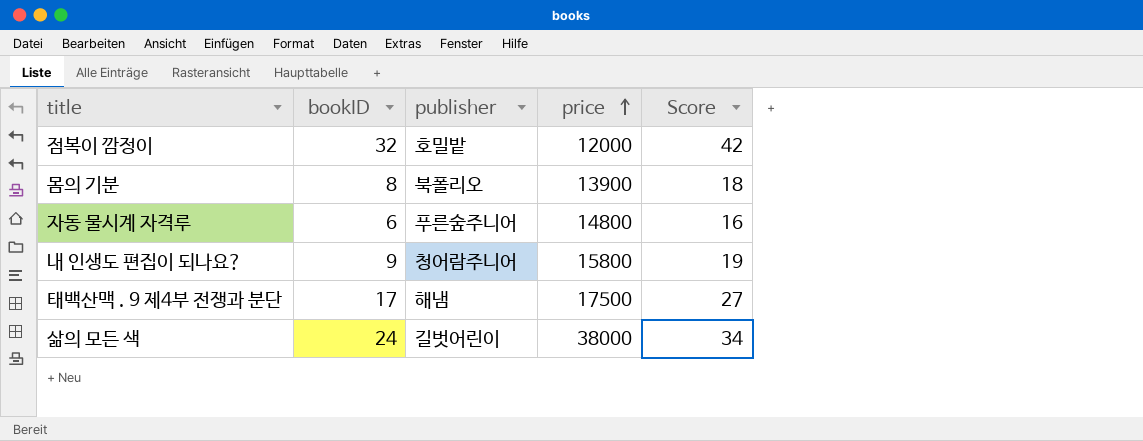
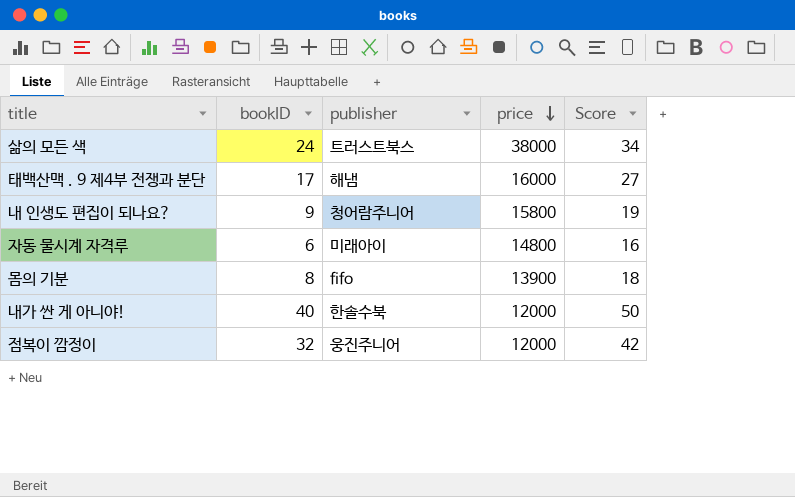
row order: price ascending -> price descending
삶의 모든 색 | publisher: 길벗어린이 -> 트러스트북스
태백산맥 . 9 제4부 전쟁과 분단 | price: 17500 -> 16000
자동 물시계 자격루 | publisher: 푸른숲주니어 -> 미래아이
몸의 기분 | publisher: 북폴리오 -> fifo
row 내가 싼 게 아니야!: none -> 40 | 한솔수북 | 12000 | 50
점복이 깜정이 | publisher: 호밀밭 -> 웅진주니어

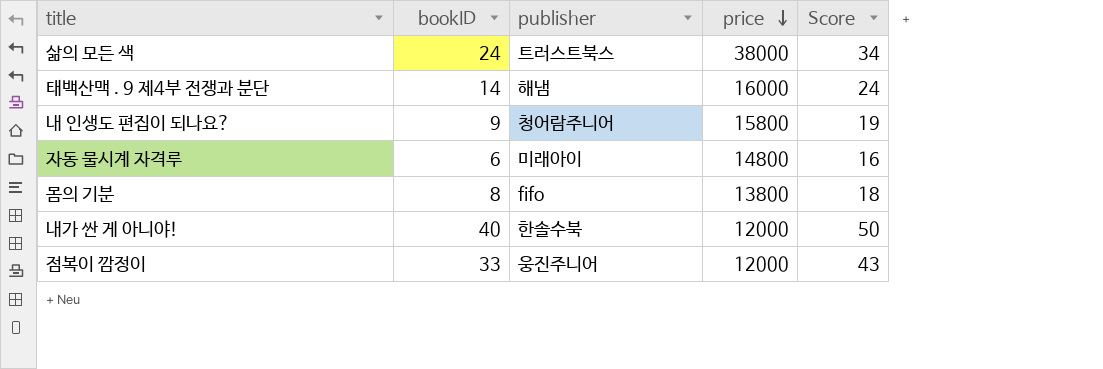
태백산맥 . 9 제4부 전쟁과 분단 | bookID: 17 -> 14
태백산맥 . 9 제4부 전쟁과 분단 | Score: 27 -> 24
몸의 기분 | price: 13900 -> 13800
점복이 깜정이 | bookID: 32 -> 33
점복이 깜정이 | Score: 42 -> 43

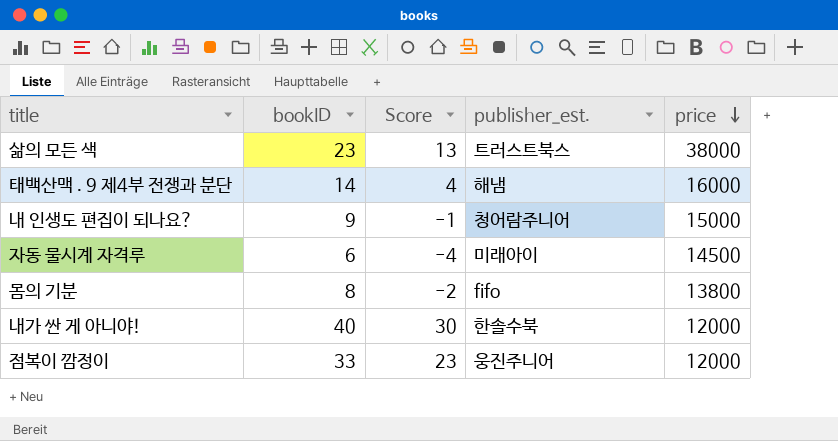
column Score | formula: [bookID] + 10 -> [bookID] - 10
column Score | position: 5 -> 3
column name: publisher -> publisher_est.
삶의 모든 색 | bookID: 24 -> 23
내 인생도 편집이 되나요? | price: 15800 -> 15000
자동 물시계 자격루 | price: 14800 -> 14500

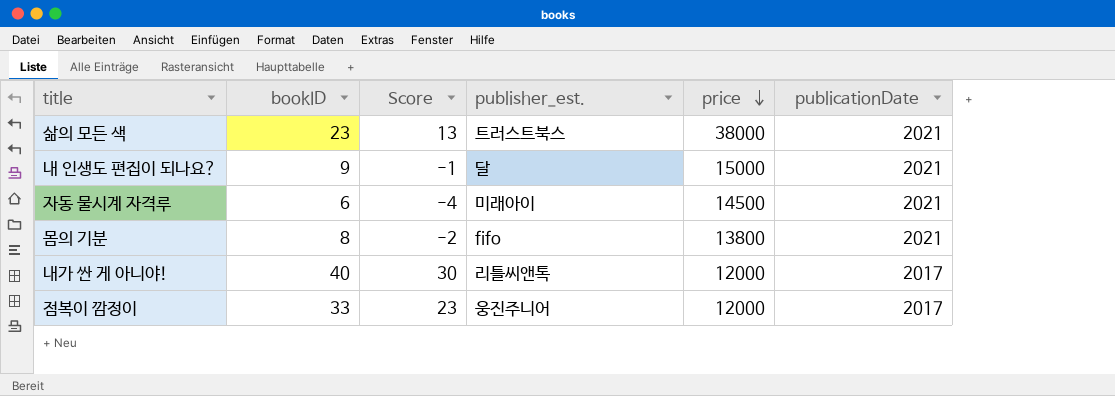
column publicationDate | position: none -> 6
row 태백산맥 . 9 제4부 전쟁과 분단: 14 | 4 | 해냄 | 16000 -> none
내 인생도 편집이 되나요? | publisher_est.: 청어람주니어 -> 달
내가 싼 게 아니야! | publisher_est.: 한솔수북 -> 리틀씨앤톡

